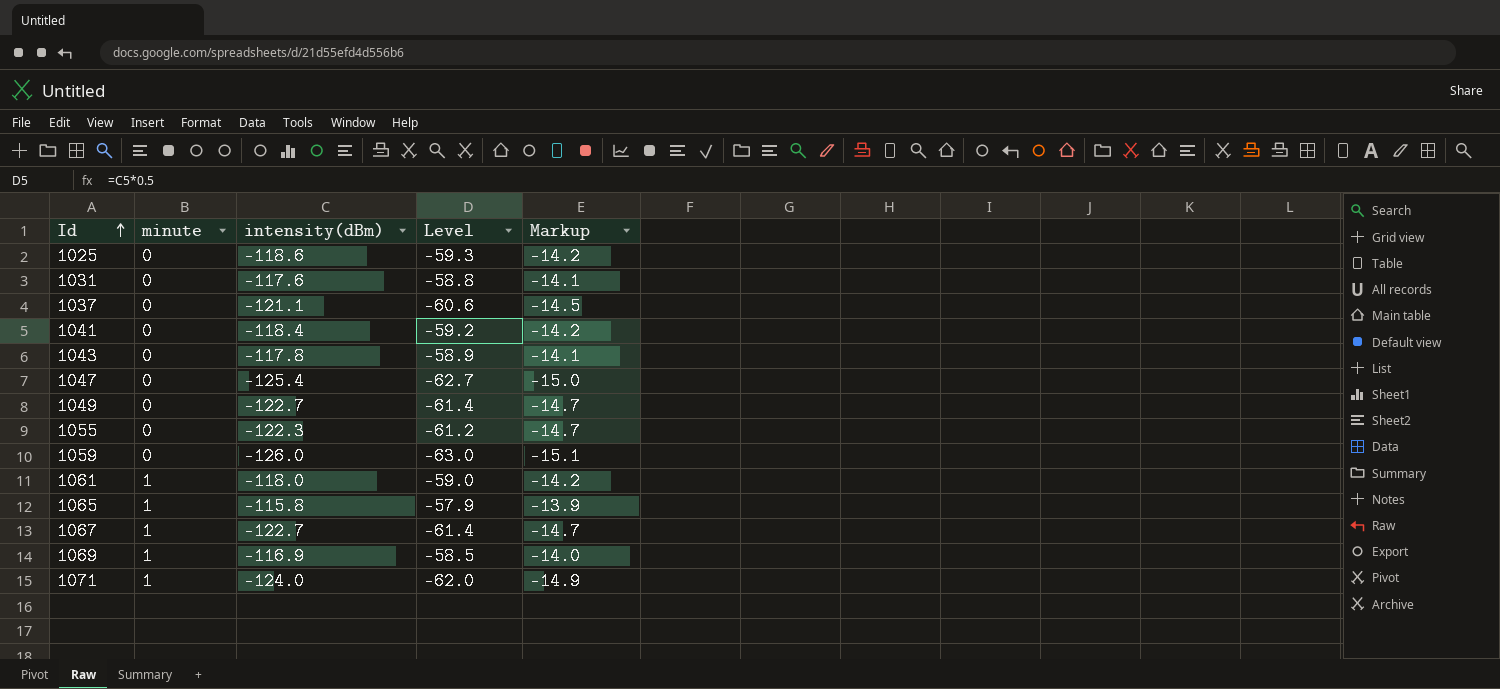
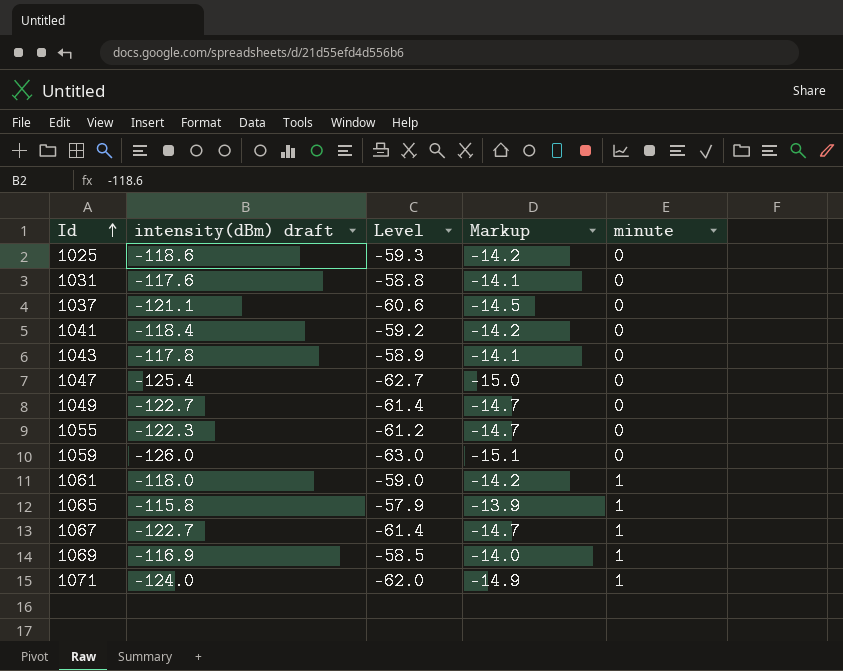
column name: intensity(dBm) -> intensity(dBm) draft
column minute | position: 2 -> 5

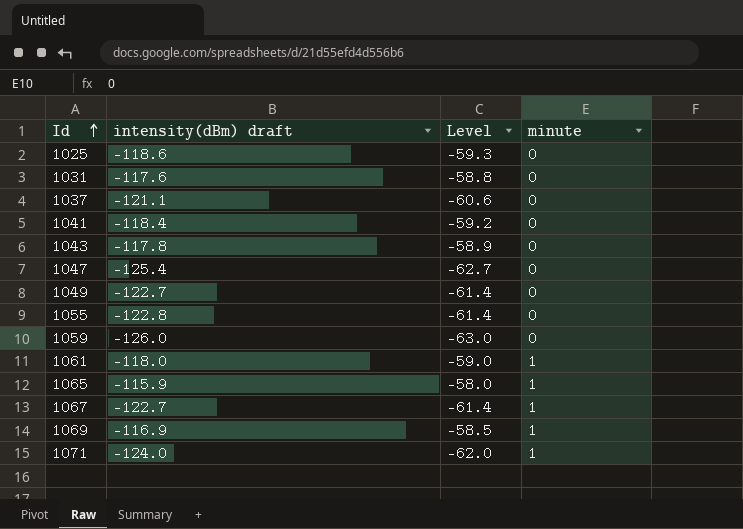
column Markup | formula: [intensity(dBm) draft] * 0.12 -> none
1055 | intensity(dBm) draft: -122.3 -> -122.8
1055 | Level: -61.2 -> -61.4
1065 | intensity(dBm) draft: -115.8 -> -115.9
1065 | Level: -57.9 -> -58.0

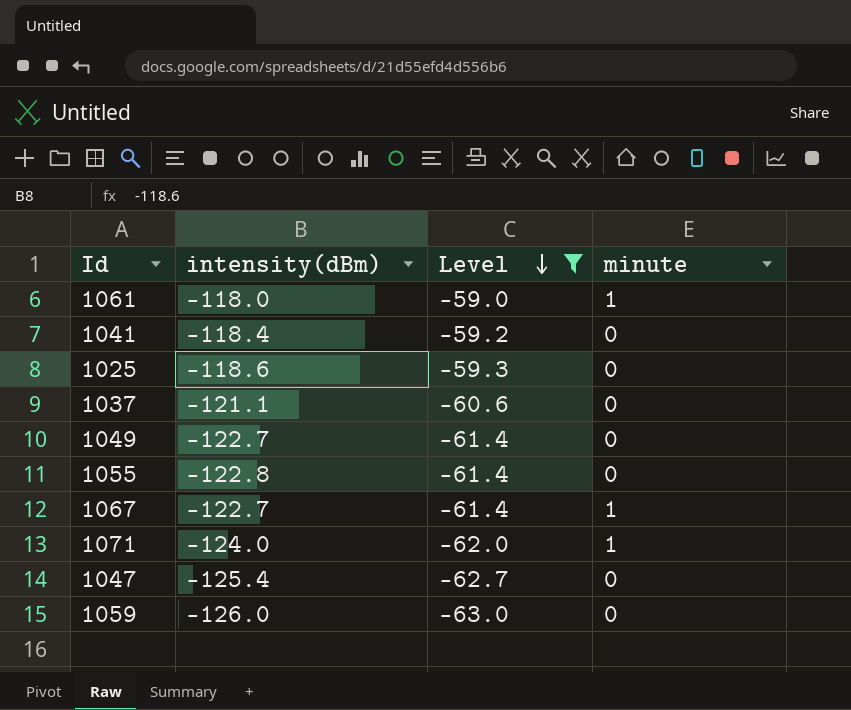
filter: none -> Level <= -59.0
row order: Id ascending -> Level descending
column name: intensity(dBm) draft -> intensity(dBm)

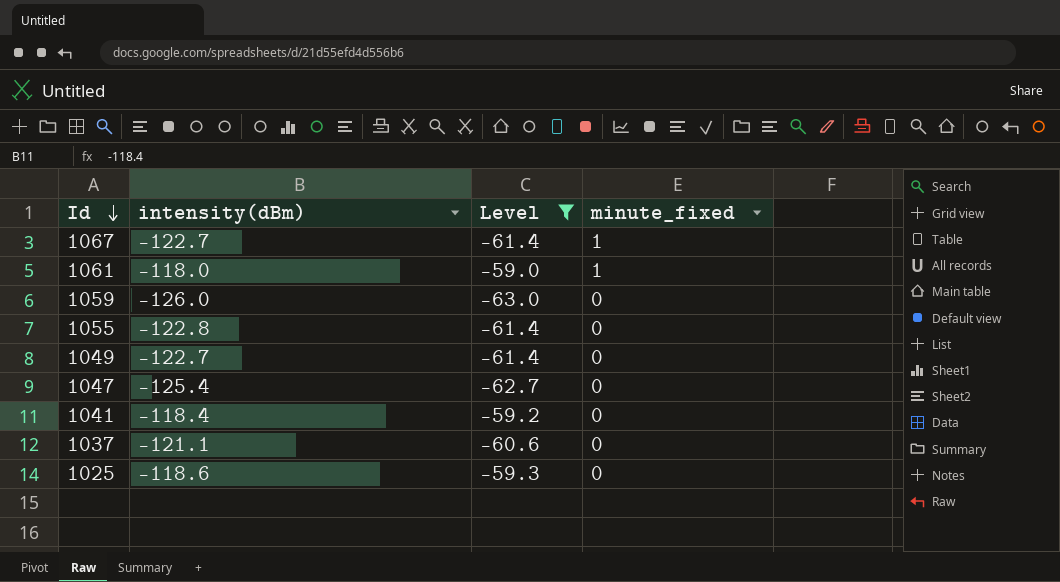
row order: Level descending -> Id descending
column name: minute -> minute_fixed
row 1071: -124.0 | -62.0 | 1 -> none

